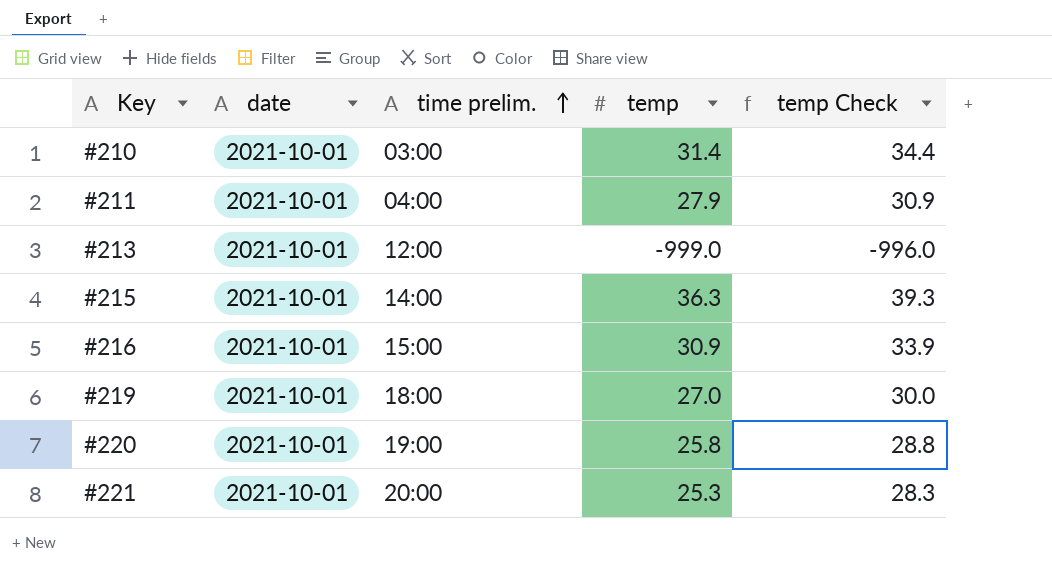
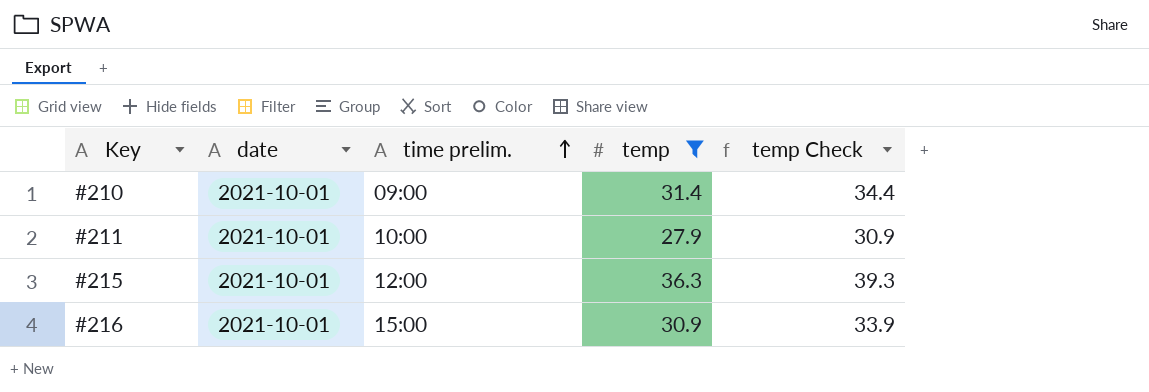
filter: none -> temp >= 27.9
#210 | time prelim.: 03:00 -> 09:00
#211 | time prelim.: 04:00 -> 10:00
#215 | time prelim.: 14:00 -> 12:00

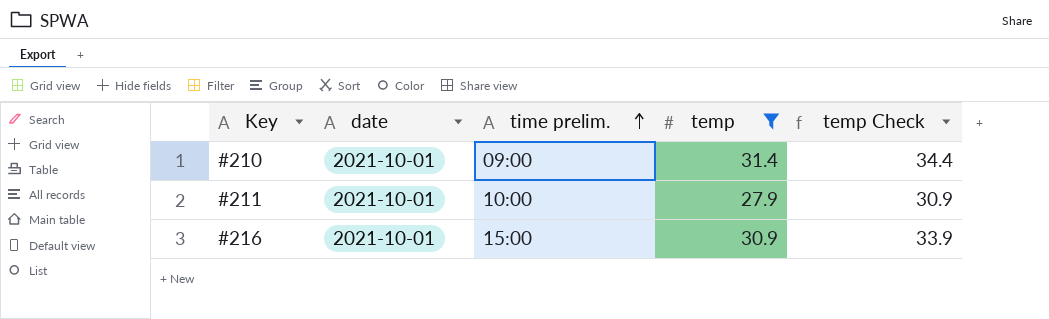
row #215: 2021-10-01 | 12:00 | 36.3 | 39.3 -> none

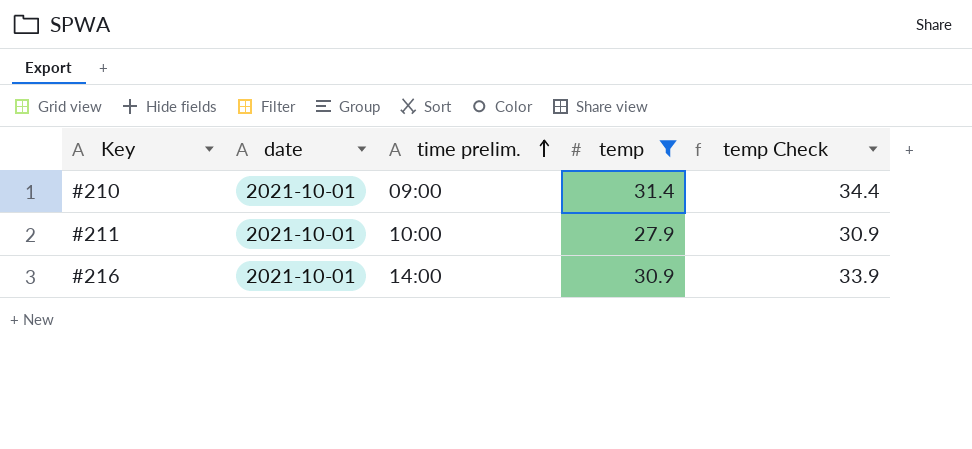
#216 | time prelim.: 15:00 -> 14:00

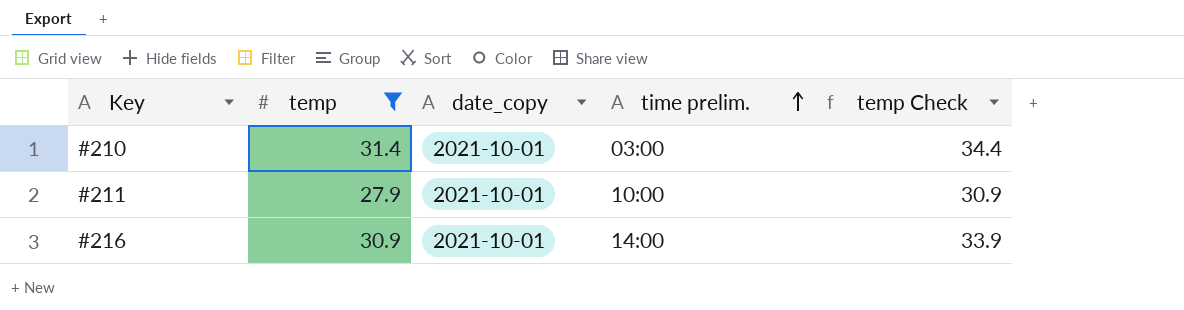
column temp | position: 4 -> 2
column name: date -> date_copy
#210 | time prelim.: 09:00 -> 03:00

